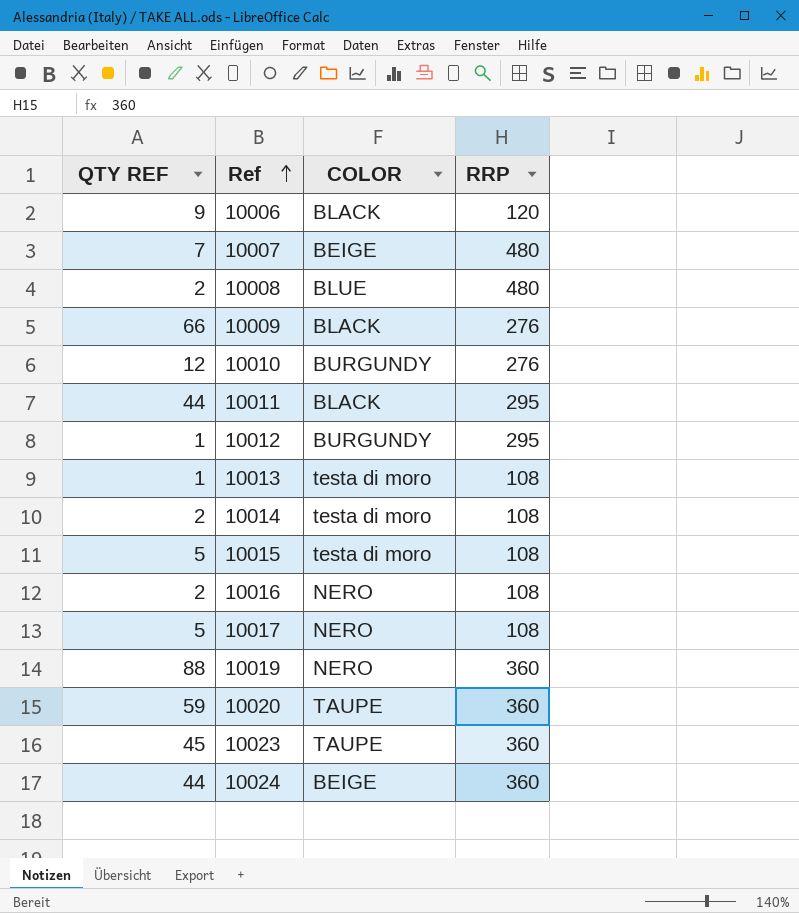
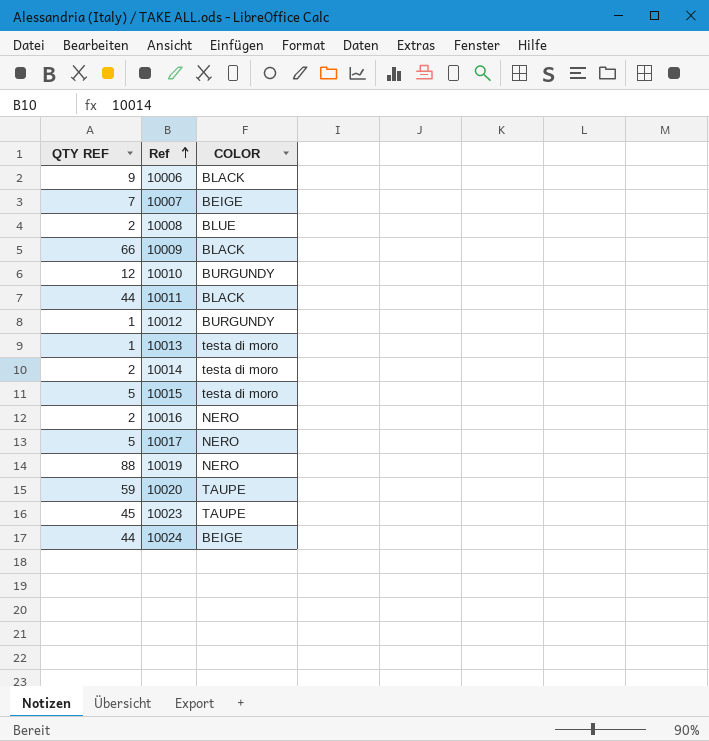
column RRP | position: 4 -> none

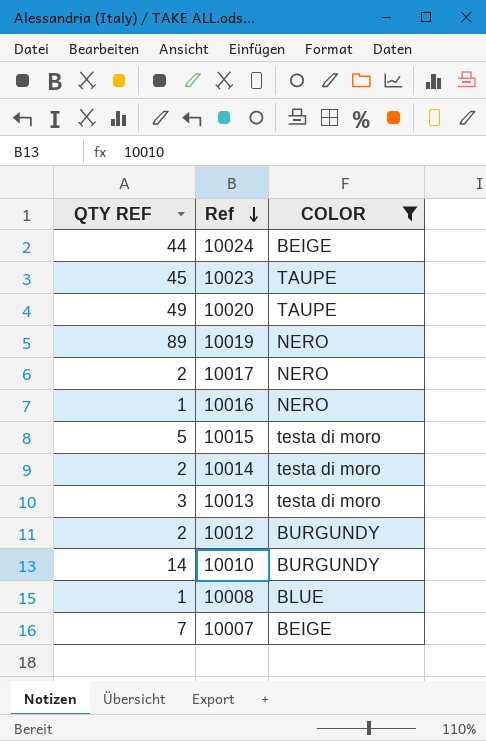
filter: none -> COLOR != BLACK
row order: Ref ascending -> Ref descending
10020 | QTY REF: 59 -> 49
10019 | QTY REF: 88 -> 89
10017 | QTY REF: 5 -> 2
10016 | QTY REF: 2 -> 1
10013 | QTY REF: 1 -> 3
10012 | QTY REF: 1 -> 2
10010 | QTY REF: 12 -> 14
10008 | QTY REF: 2 -> 1

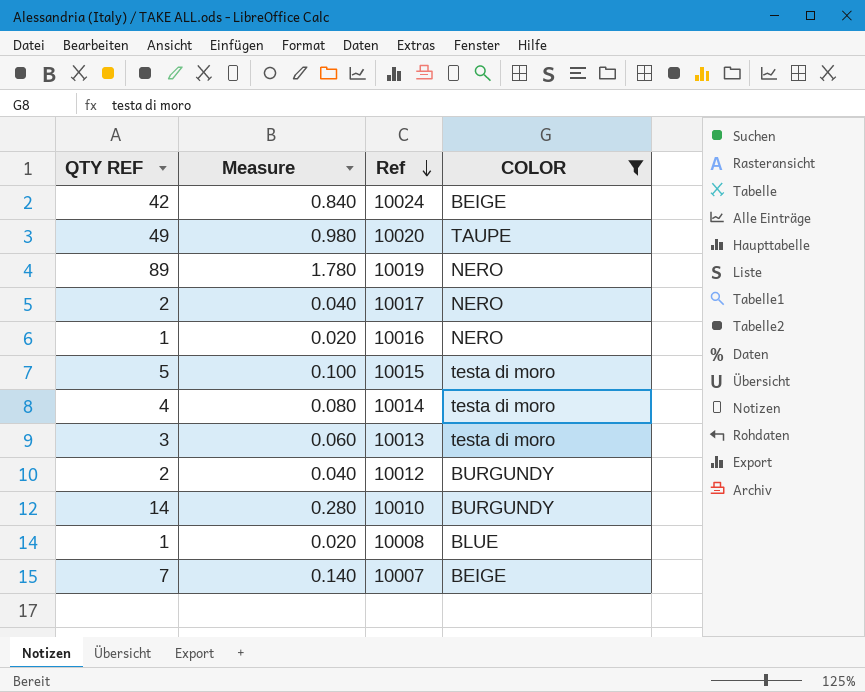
column Measure | formula: none -> [QTY REF] * 0.02
row 10023: 45 | TAUPE -> none
10024 | QTY REF: 44 -> 42
10014 | QTY REF: 2 -> 4

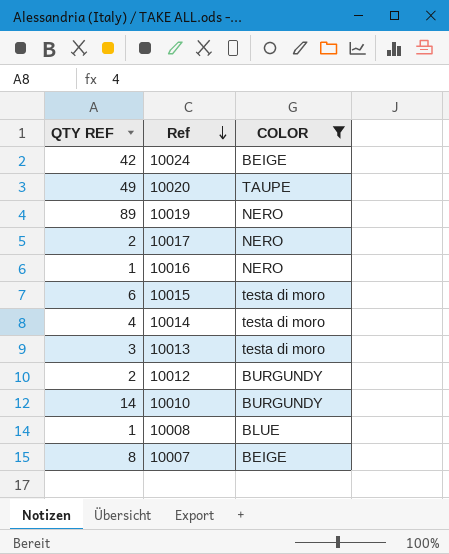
column Measure | formula: [QTY REF] * 0.02 -> none
10015 | QTY REF: 5 -> 6
10007 | QTY REF: 7 -> 8

